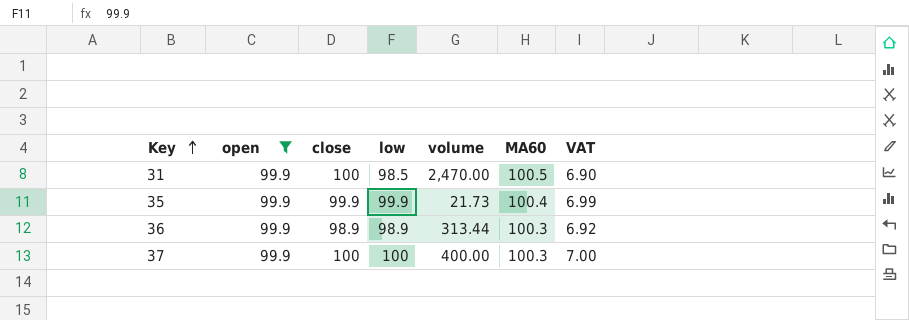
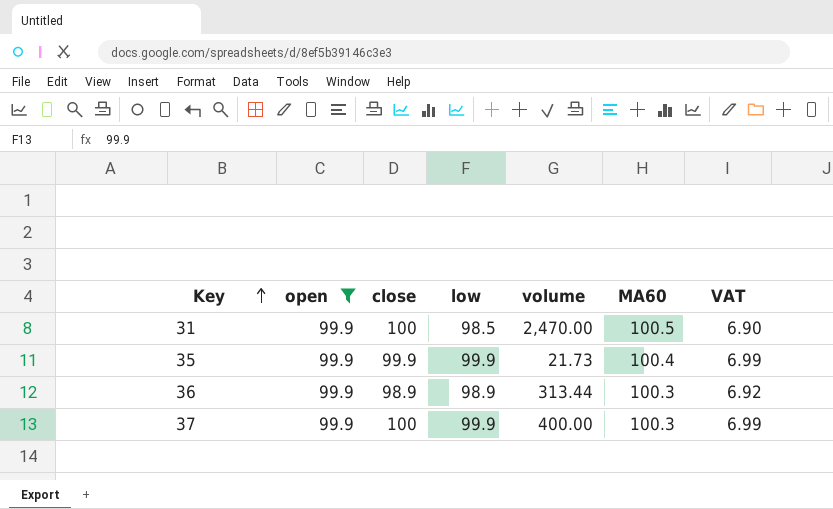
37 | low: 100 -> 99.9
37 | VAT: 7.00 -> 6.99

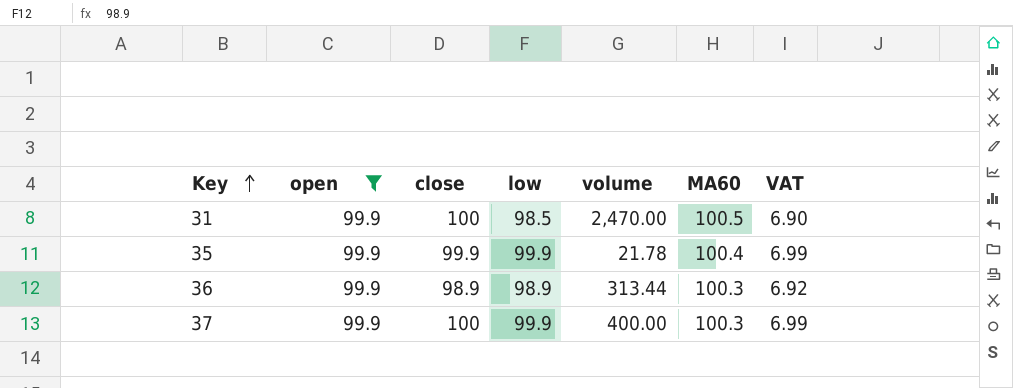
35 | volume: 21.73 -> 21.78

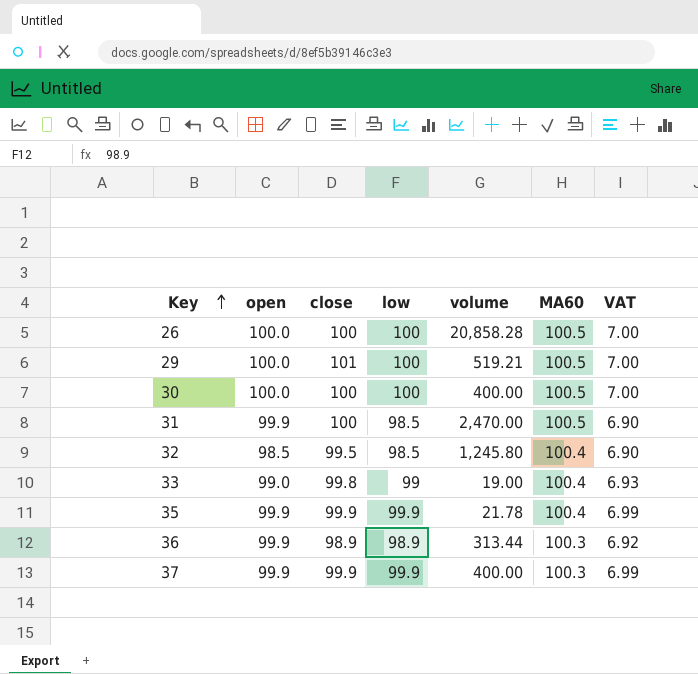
filter: open = 99.9 -> none
37 | close: 100 -> 99.9

